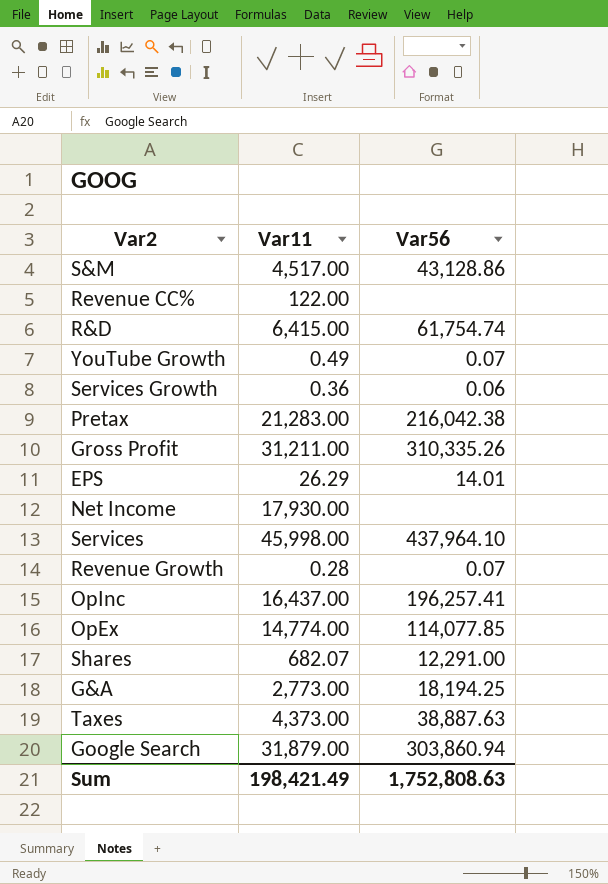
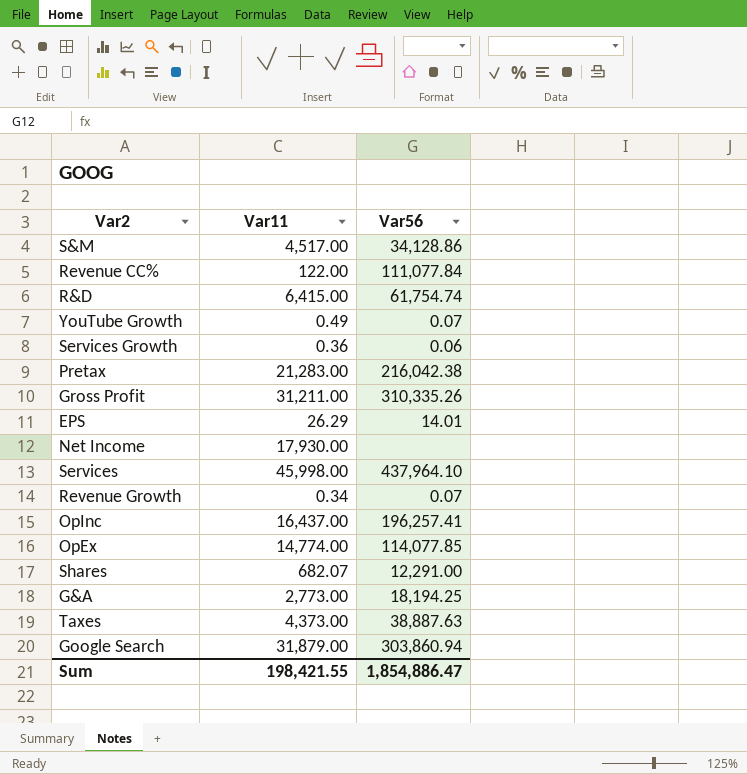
S&M | Var56: 43,128.86 -> 34,128.86
Revenue CC% | Var56: none -> 111,077.84
Revenue Growth | Var11: 0.28 -> 0.34
Sum | Var11: 198,421.49 -> 198,421.55
Sum | Var56: 1,752,808.63 -> 1,854,886.47

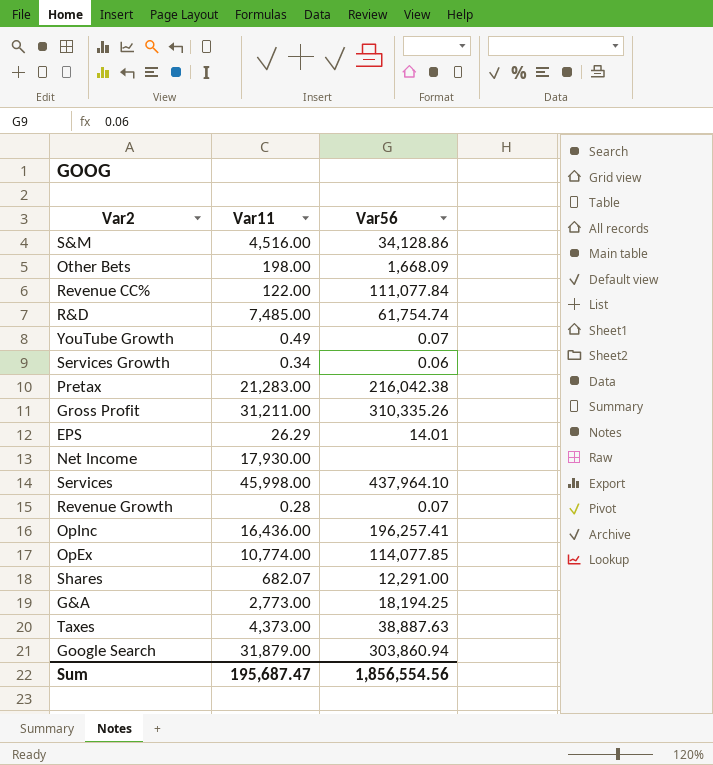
S&M | Var11: 4,517.00 -> 4,516.00
row Other Bets: none -> 198.00 | 1,668.09
R&D | Var11: 6,415.00 -> 7,485.00
Services Growth | Var11: 0.36 -> 0.34
Revenue Growth | Var11: 0.34 -> 0.28
OpInc | Var11: 16,437.00 -> 16,436.00
OpEx | Var11: 14,774.00 -> 10,774.00
Sum | Var11: 198,421.55 -> 195,687.47
Sum | Var56: 1,854,886.47 -> 1,856,554.56

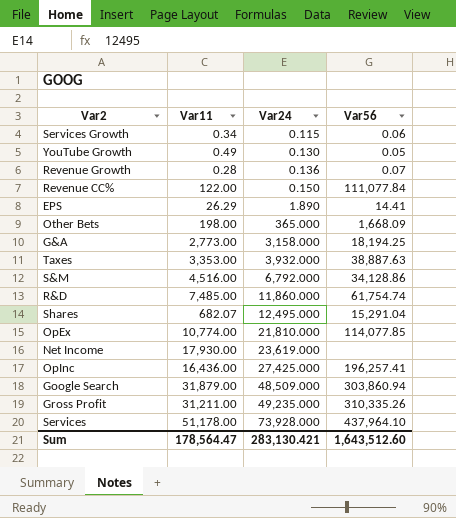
row order: none -> Var24 ascending
column Var24 | position: none -> 3
row Pretax: 21,283.00 | 216,042.38 -> none
YouTube Growth | Var56: 0.07 -> 0.05
EPS | Var56: 14.01 -> 14.41
Taxes | Var11: 4,373.00 -> 3,353.00
Shares | Var56: 12,291.00 -> 15,291.04
Services | Var11: 45,998.00 -> 51,178.00
Sum | Var11: 195,687.47 -> 178,564.47
Sum | Var56: 1,856,554.56 -> 1,643,512.60

